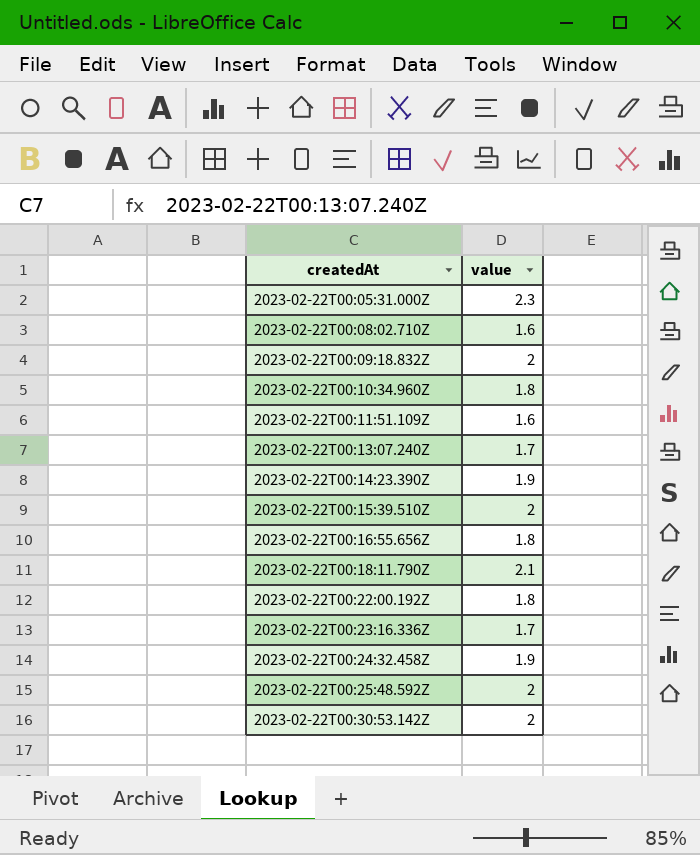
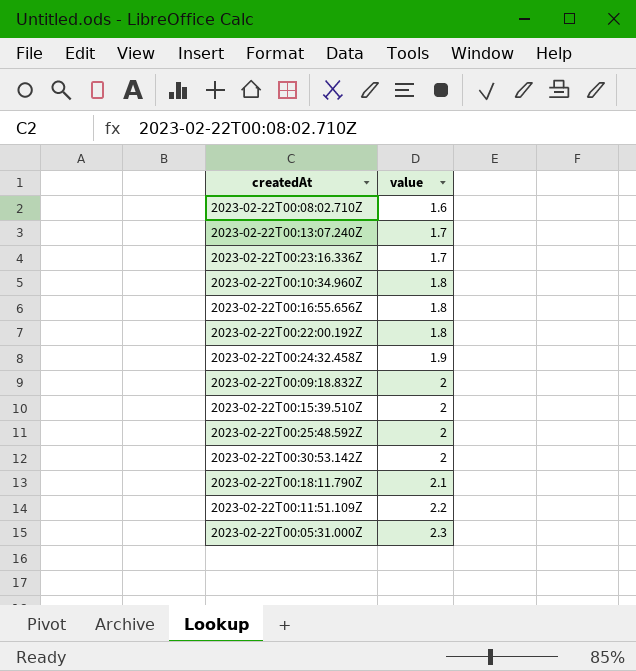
row order: createdAt ascending -> value ascending
row 2023-02-22T00:14:23.390Z: 1.9 -> none
2023-02-22T00:11:51.109Z | value: 1.6 -> 2.2

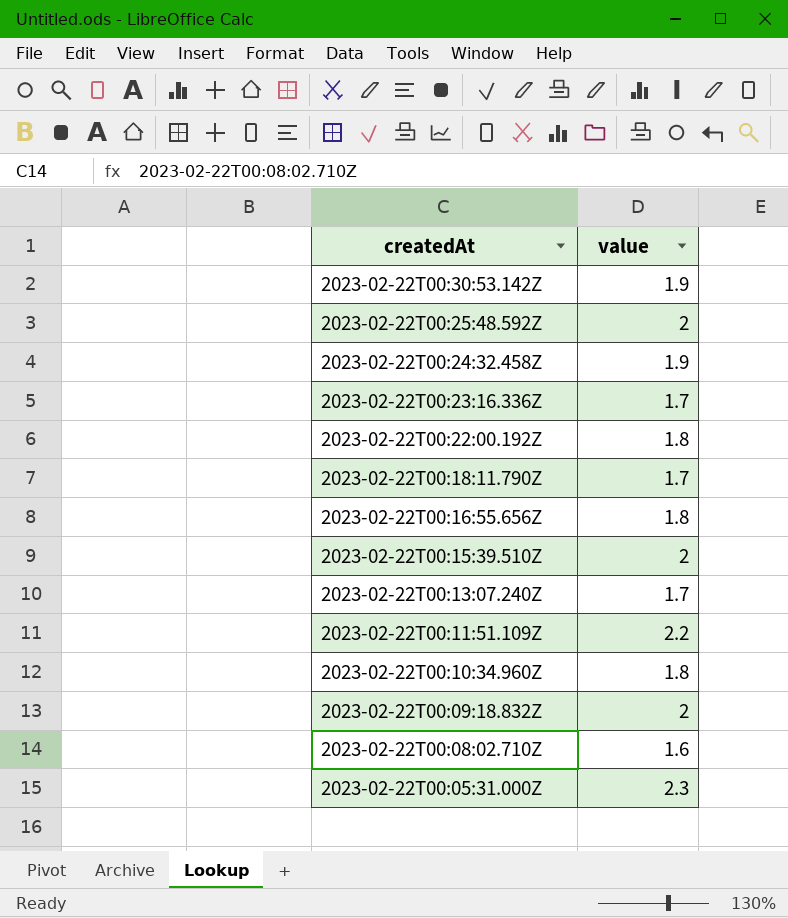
row order: value ascending -> createdAt descending
2023-02-22T00:30:53.142Z | value: 2 -> 1.9
2023-02-22T00:18:11.790Z | value: 2.1 -> 1.7

